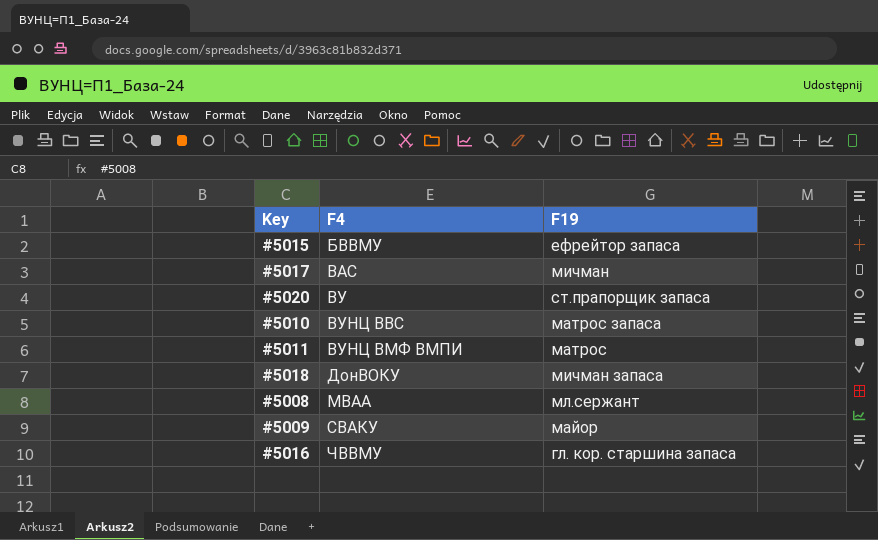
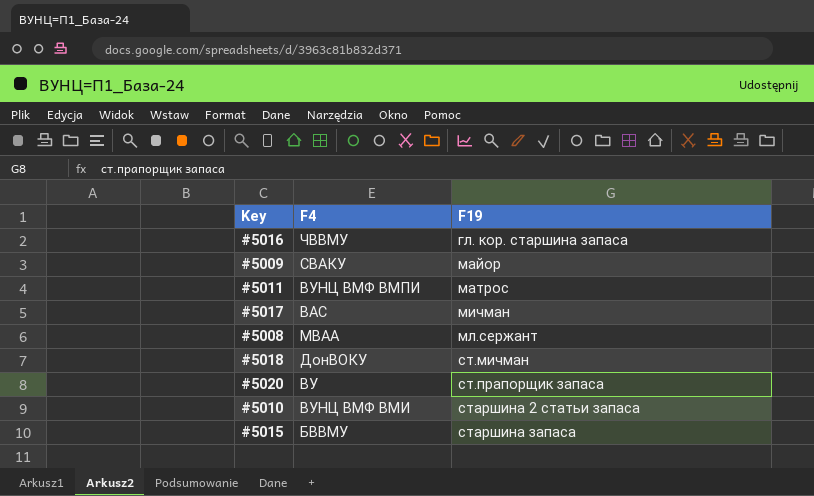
row order: F4 ascending -> F19 ascending
#5018 | F19: мичман запаса -> ст.мичман
#5010 | F4: ВУНЦ ВВС -> ВУНЦ ВМФ ВМИ
#5010 | F19: матрос запаса -> старшина 2 статьи запаса
#5015 | F19: ефрейтор запаса -> старшина запаса

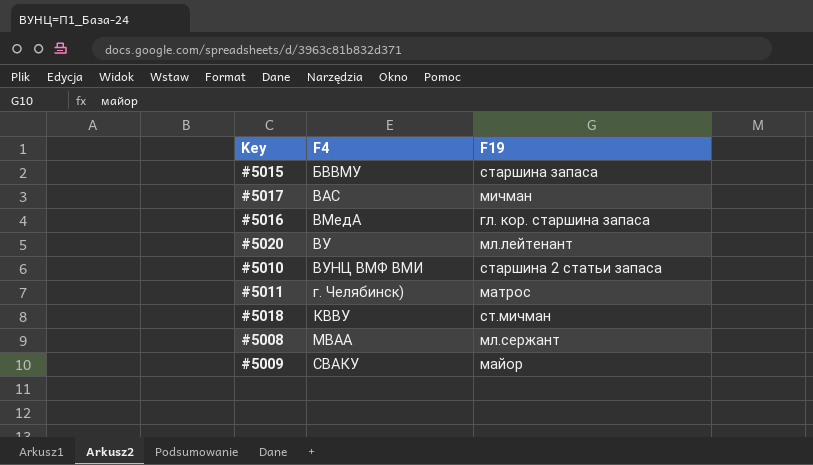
row order: F19 ascending -> F4 ascending
#5016 | F4: ЧВВМУ -> ВМедА
#5020 | F19: ст.прапорщик запаса -> мл.лейтенант
#5011 | F4: ВУНЦ ВМФ ВМПИ -> г. Челябинск)
#5018 | F4: ДонВОКУ -> КВВУ

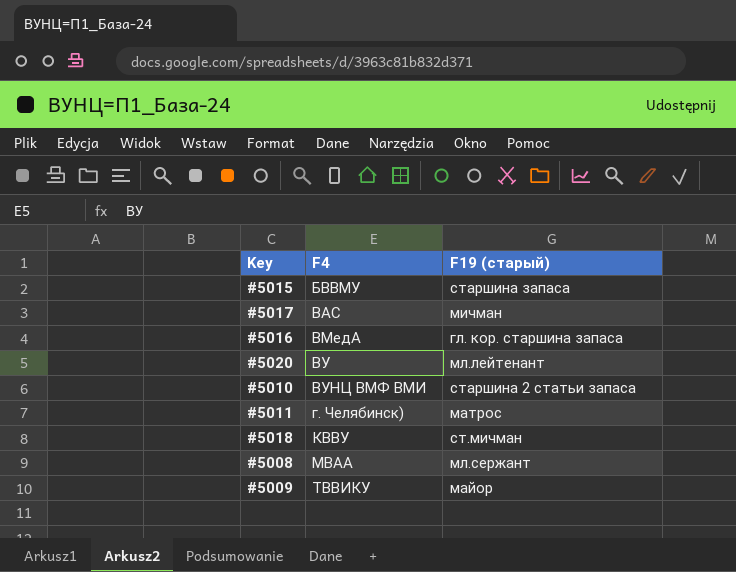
column name: F19 -> F19 (старый)
#5009 | F4: СВАКУ -> ТВВИКУ

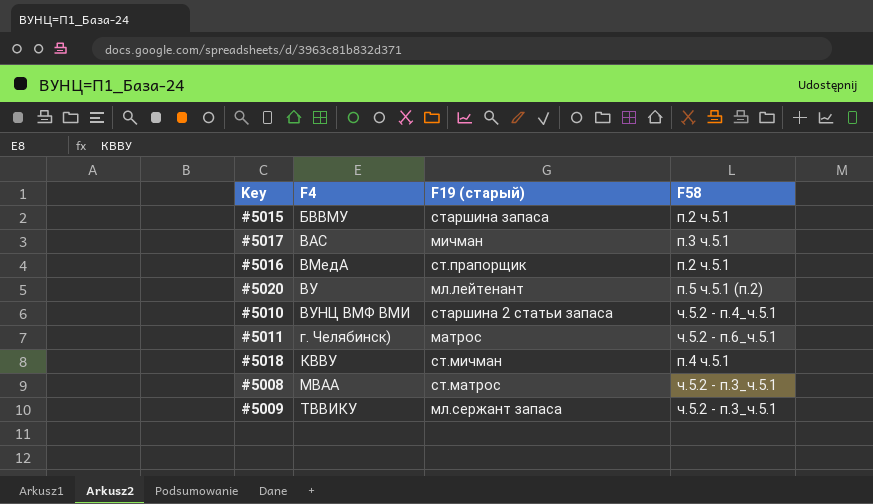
column F58 | position: none -> 4
#5016 | F19 (старый): гл. кор. старшина запаса -> ст.прапорщик
#5008 | F19 (старый): мл.сержант -> ст.матрос
#5009 | F19 (старый): майор -> мл.сержант запаса

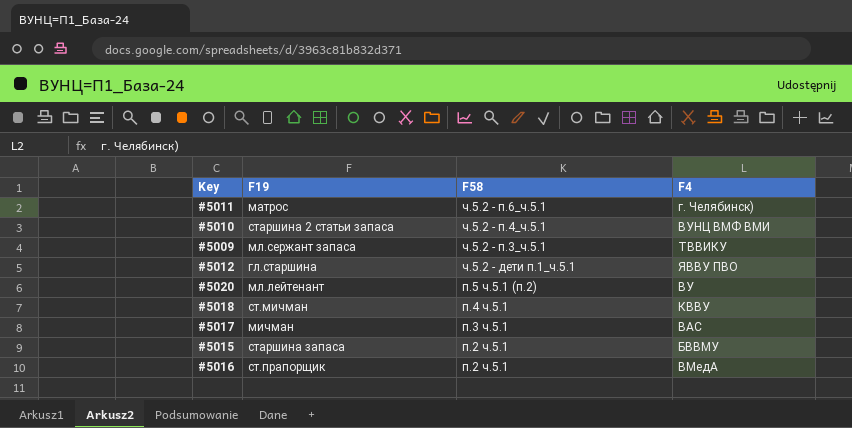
row order: F4 ascending -> F58 descending
column name: F19 (старый) -> F19
column F4 | position: 2 -> 4
row #5008: МВАА | ст.матрос | ч.5.2 - п.3_ч.5.1 -> none
row #5012: none -> гл.старшина | ч.5.2 - дети п.1_ч.5.1 | ЯВВУ ПВО

